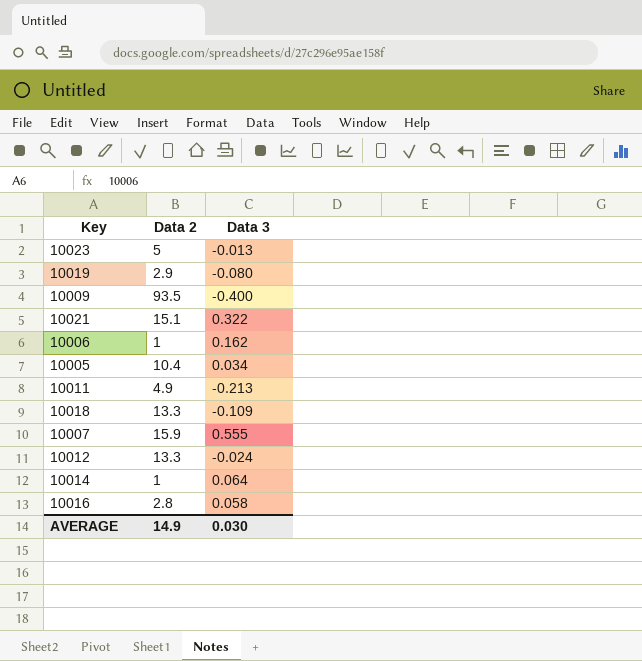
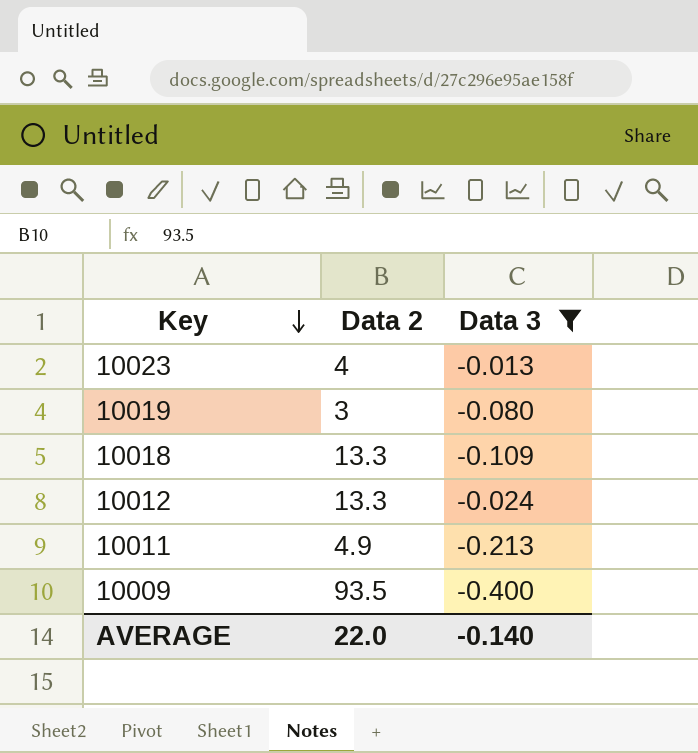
filter: none -> Data 3 <= -0.013
row order: none -> Key descending
10023 | Data 2: 5 -> 4
10019 | Data 2: 2.9 -> 3
AVERAGE | Data 2: 14.9 -> 22.0
AVERAGE | Data 3: 0.030 -> -0.140

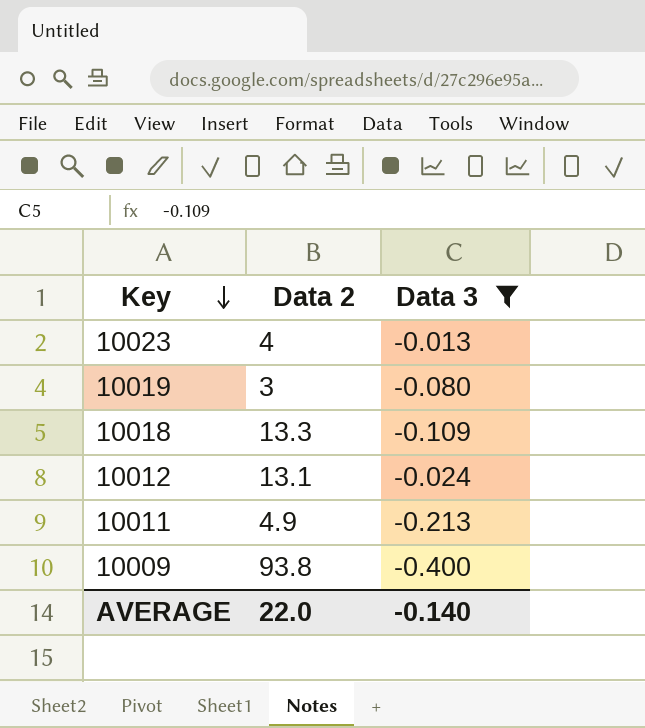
10012 | Data 2: 13.3 -> 13.1
10009 | Data 2: 93.5 -> 93.8

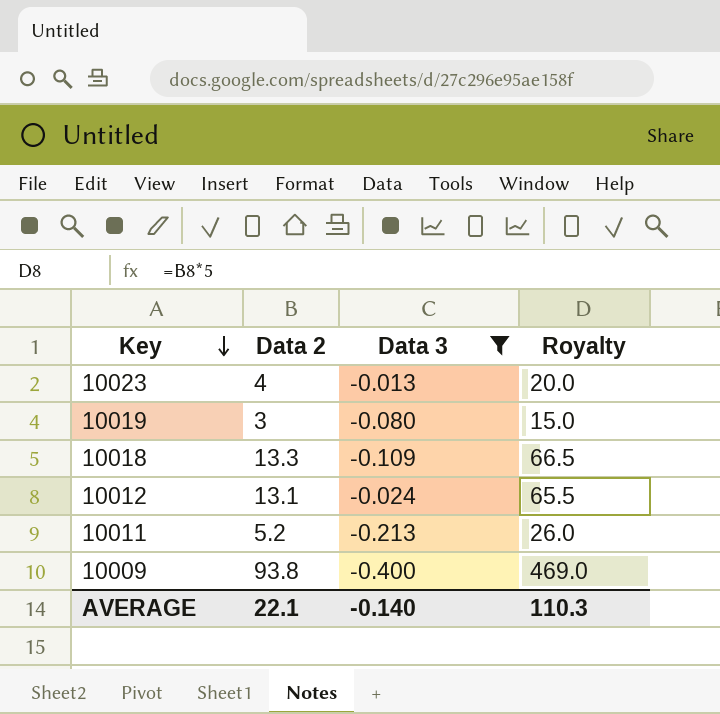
column Royalty | formula: none -> [Data 2] * 5
10011 | Data 2: 4.9 -> 5.2
AVERAGE | Data 2: 22.0 -> 22.1

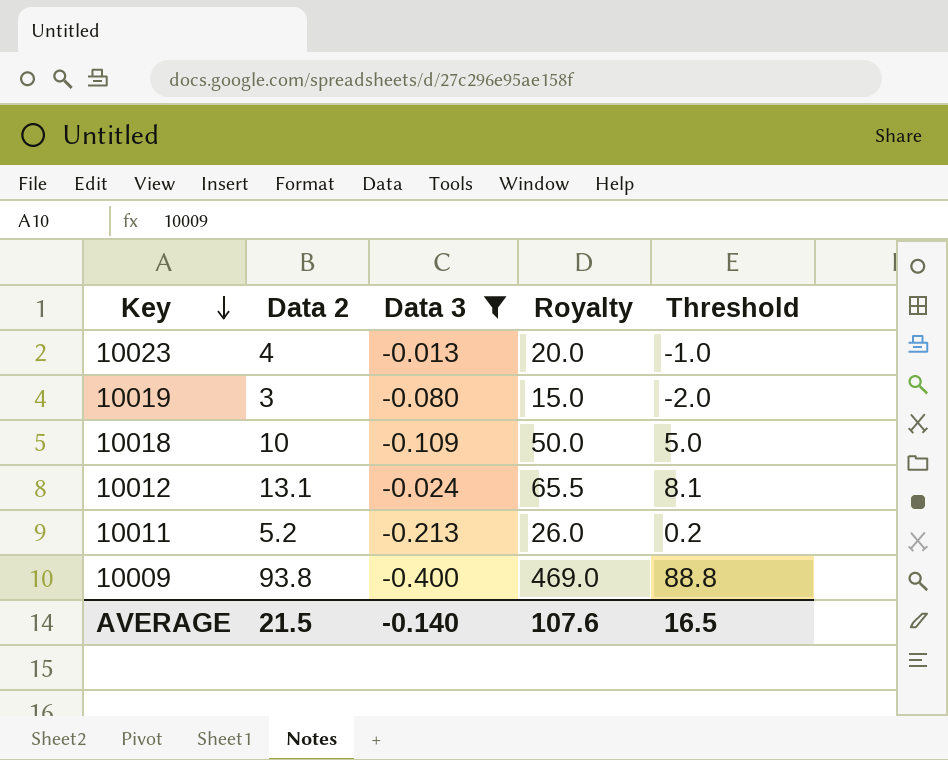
column Threshold | formula: none -> [Data 2] - 5
10018 | Data 2: 13.3 -> 10
10018 | Royalty: 66.5 -> 50.0
AVERAGE | Data 2: 22.1 -> 21.5
AVERAGE | Royalty: 110.3 -> 107.6

